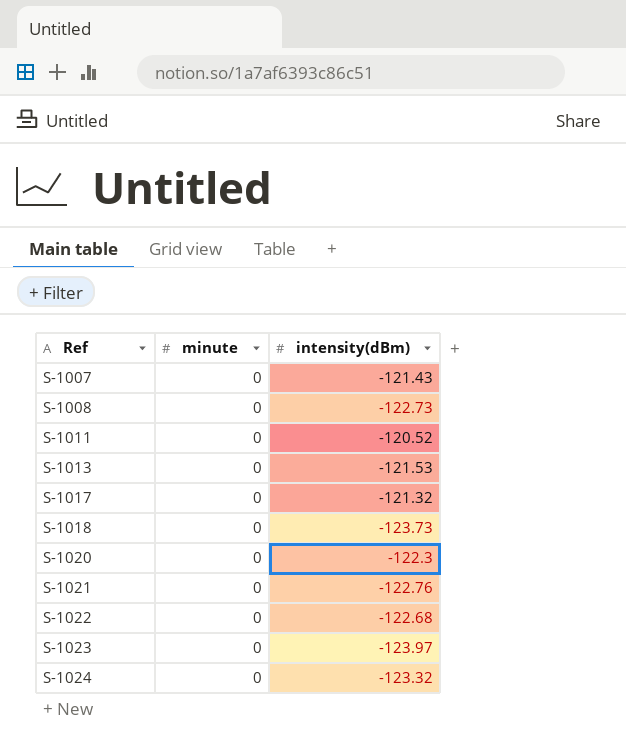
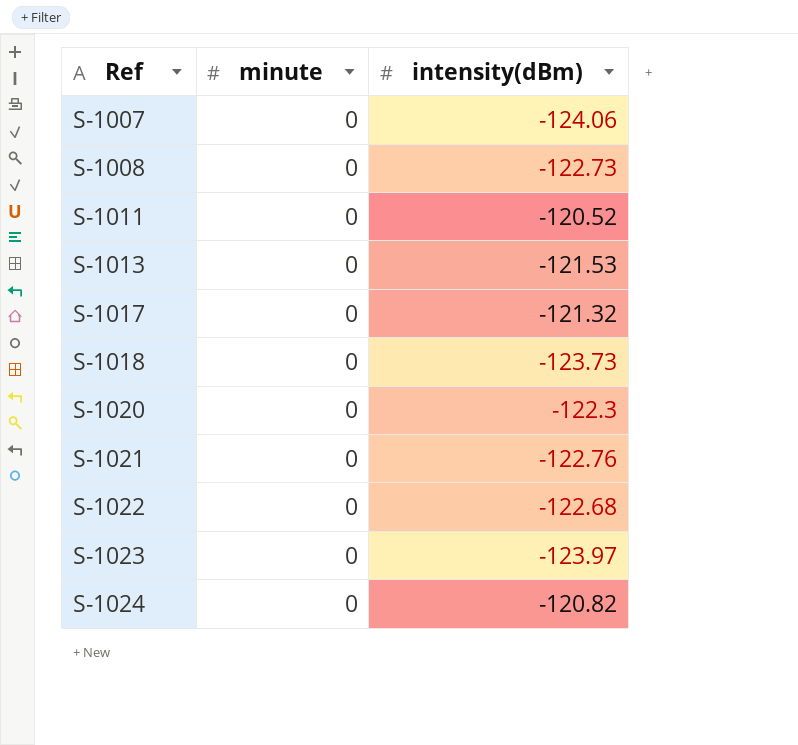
S-1007 | intensity(dBm): -121.43 -> -124.06
S-1024 | intensity(dBm): -123.32 -> -120.82

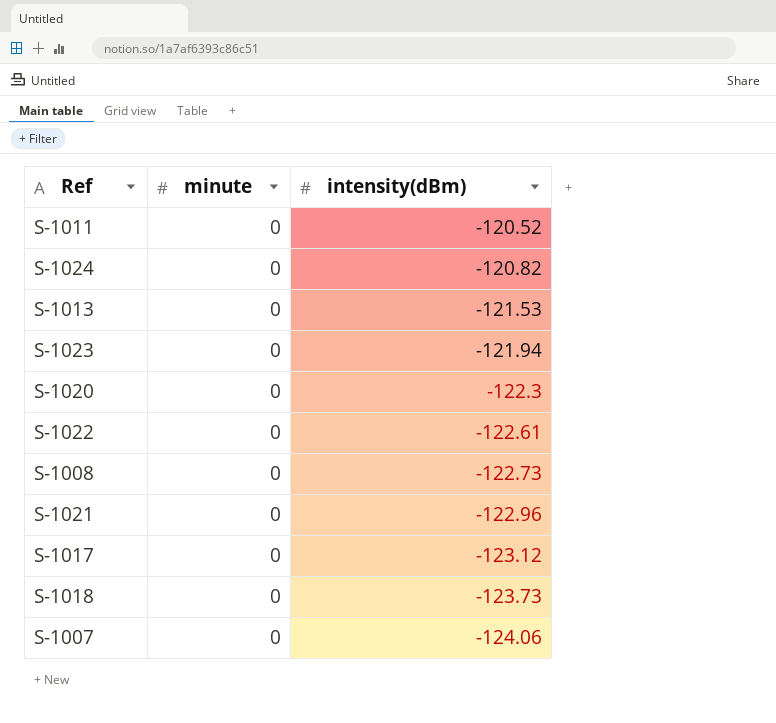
row order: Ref ascending -> intensity(dBm) descending
S-1023 | intensity(dBm): -123.97 -> -121.94
S-1022 | intensity(dBm): -122.68 -> -122.61
S-1021 | intensity(dBm): -122.76 -> -122.96
S-1017 | intensity(dBm): -121.32 -> -123.12

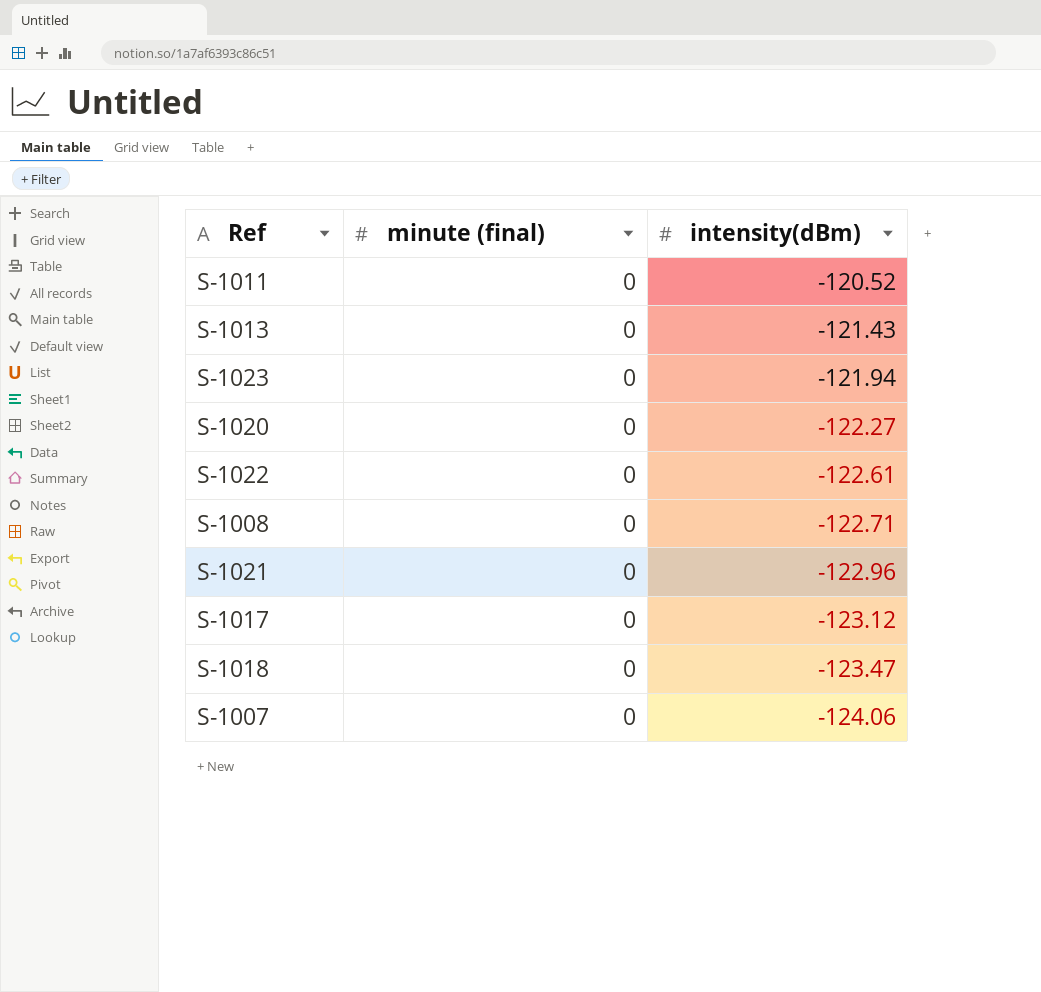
column name: minute -> minute (final)
row S-1024: 0 | -120.82 -> none
S-1013 | intensity(dBm): -121.53 -> -121.43
S-1020 | intensity(dBm): -122.3 -> -122.27
S-1008 | intensity(dBm): -122.73 -> -122.71
S-1018 | intensity(dBm): -123.73 -> -123.47

